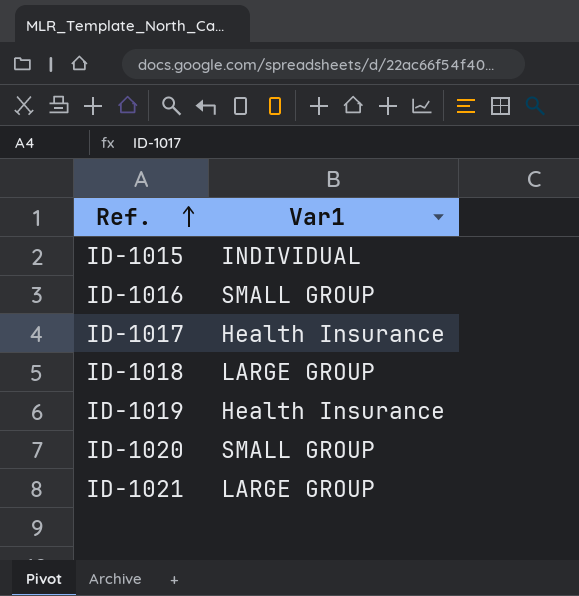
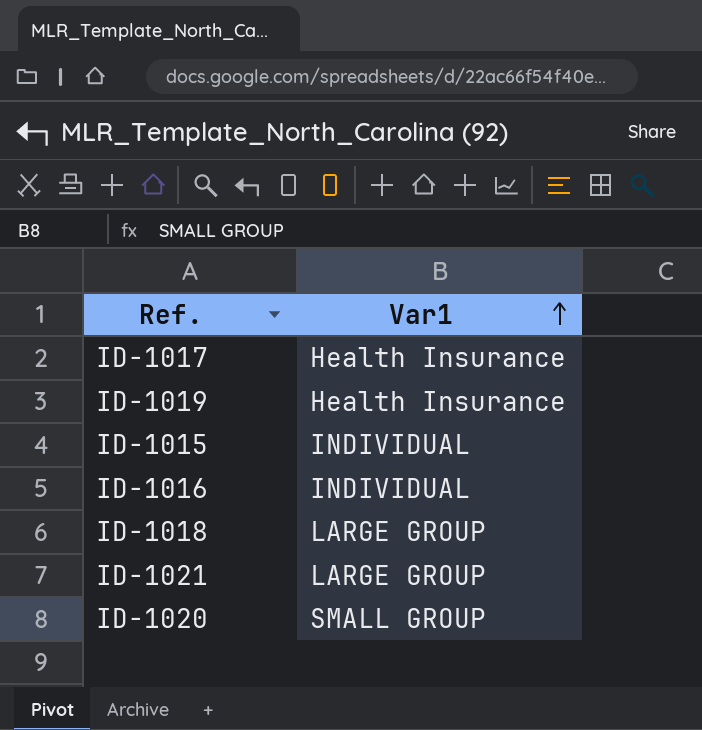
row order: Ref. ascending -> Var1 ascending
ID-1016 | Var1: SMALL GROUP -> INDIVIDUAL

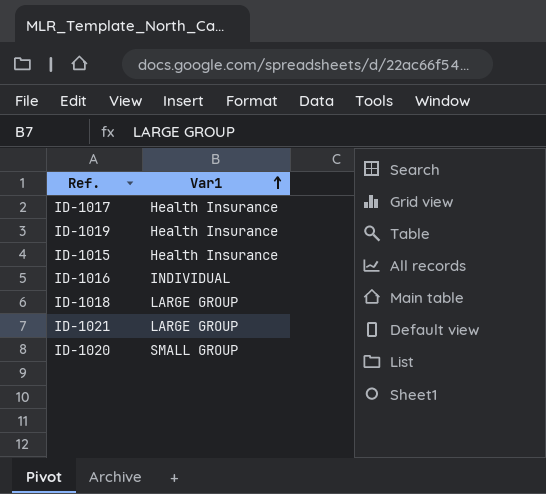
ID-1015 | Var1: INDIVIDUAL -> Health Insurance

